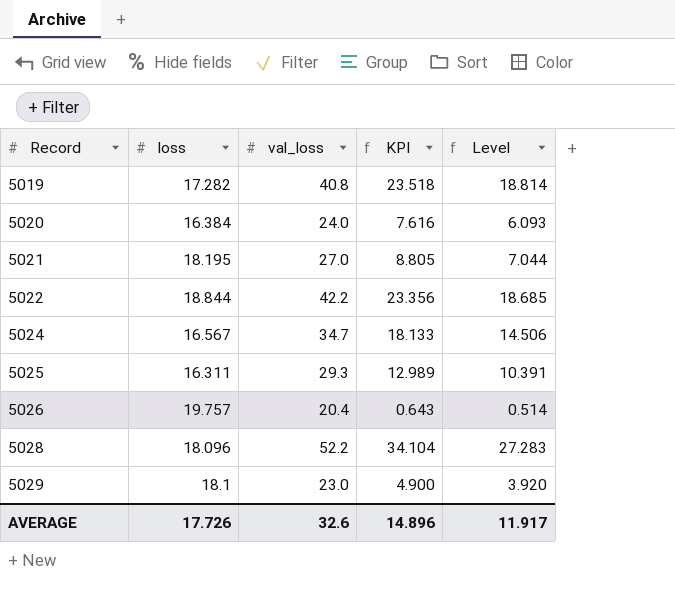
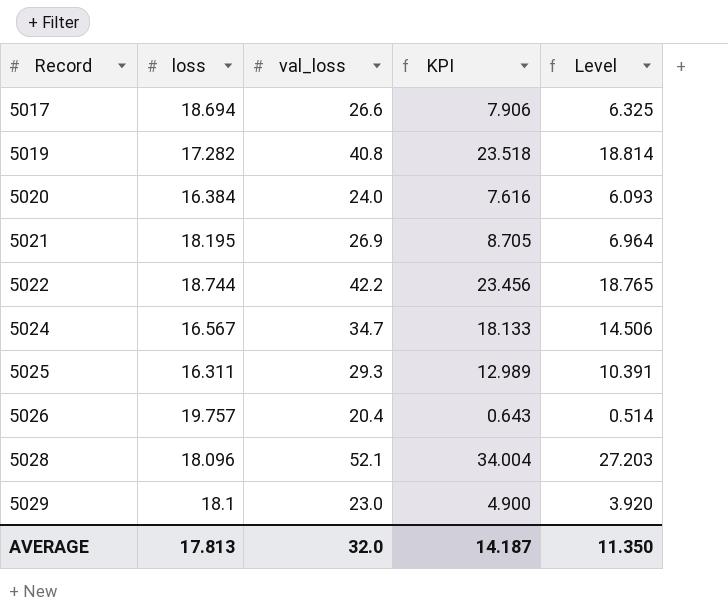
row 5017: none -> 18.694 | 26.6 | 7.906 | 6.325
5021 | val_loss: 27.0 -> 26.9
5021 | KPI: 8.805 -> 8.705
5021 | Level: 7.044 -> 6.964
5022 | loss: 18.844 -> 18.744
5022 | KPI: 23.356 -> 23.456
5022 | Level: 18.685 -> 18.765
5028 | val_loss: 52.2 -> 52.1
5028 | KPI: 34.104 -> 34.004
5028 | Level: 27.283 -> 27.203
AVERAGE | loss: 17.726 -> 17.813
AVERAGE | val_loss: 32.6 -> 32.0
AVERAGE | KPI: 14.896 -> 14.187
AVERAGE | Level: 11.917 -> 11.350

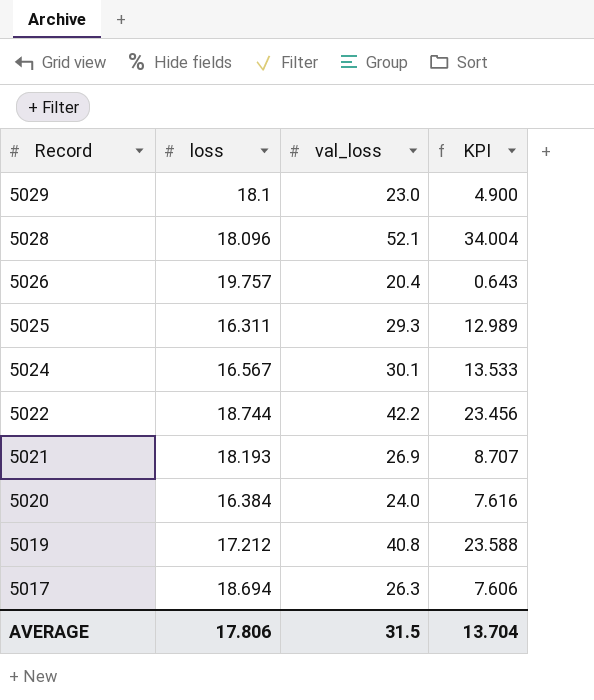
row order: Record ascending -> Record descending
column Level | formula: [KPI] * 0.8 -> none
5024 | val_loss: 34.7 -> 30.1
5024 | KPI: 18.133 -> 13.533
5021 | loss: 18.195 -> 18.193
5021 | KPI: 8.705 -> 8.707
5019 | loss: 17.282 -> 17.212
5019 | KPI: 23.518 -> 23.588
5017 | val_loss: 26.6 -> 26.3
5017 | KPI: 7.906 -> 7.606
AVERAGE | loss: 17.813 -> 17.806
AVERAGE | val_loss: 32.0 -> 31.5
AVERAGE | KPI: 14.187 -> 13.704

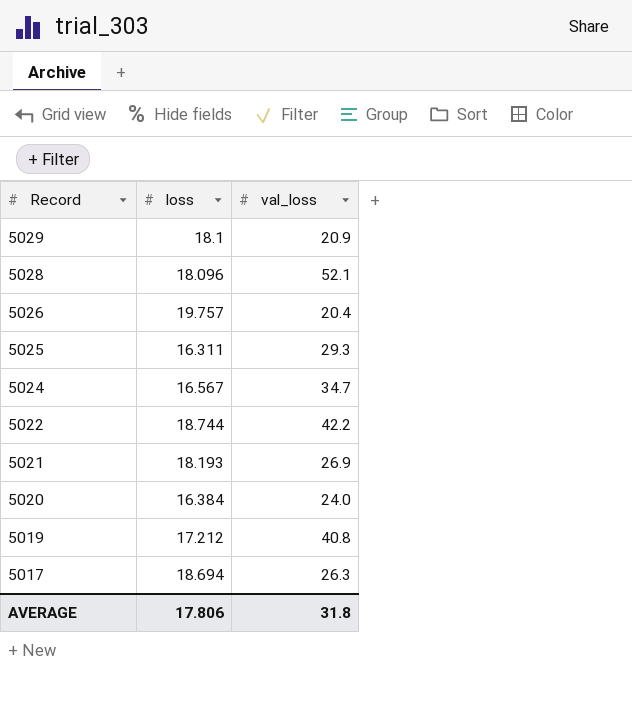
column KPI | formula: [val_loss] - [loss] -> none
5029 | val_loss: 23.0 -> 20.9
5024 | val_loss: 30.1 -> 34.7
AVERAGE | val_loss: 31.5 -> 31.8

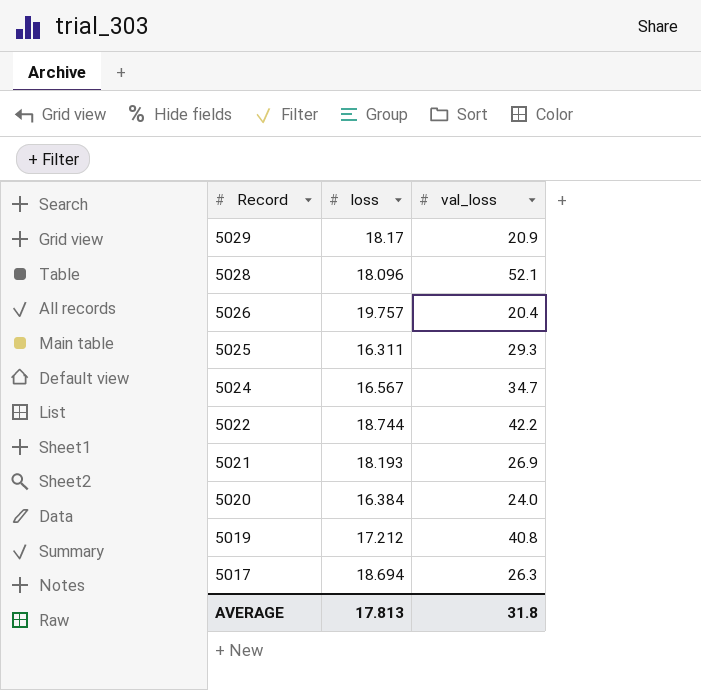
5029 | loss: 18.1 -> 18.17
AVERAGE | loss: 17.806 -> 17.813

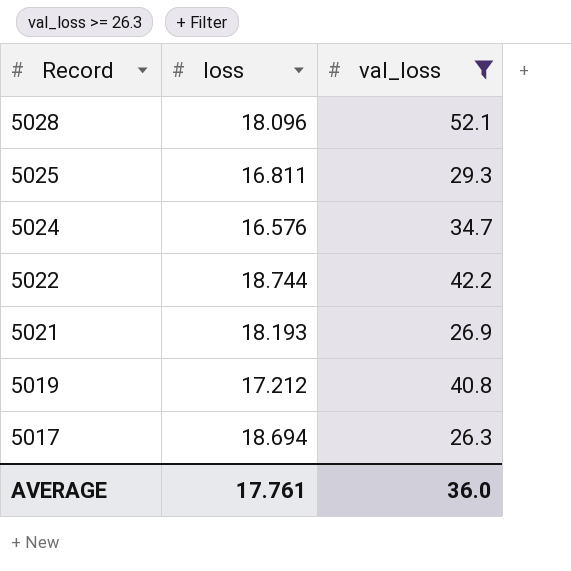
filter: none -> val_loss >= 26.3
5025 | loss: 16.311 -> 16.811
5024 | loss: 16.567 -> 16.576
AVERAGE | loss: 17.813 -> 17.761
AVERAGE | val_loss: 31.8 -> 36.0

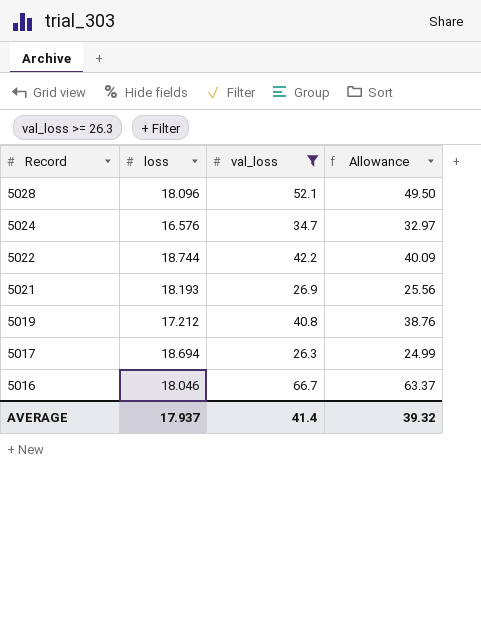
column Allowance | formula: none -> [val_loss] * 0.95
row 5025: 16.811 | 29.3 -> none
row 5016: none -> 18.046 | 66.7 | 63.37
AVERAGE | loss: 17.761 -> 17.937
AVERAGE | val_loss: 36.0 -> 41.4

